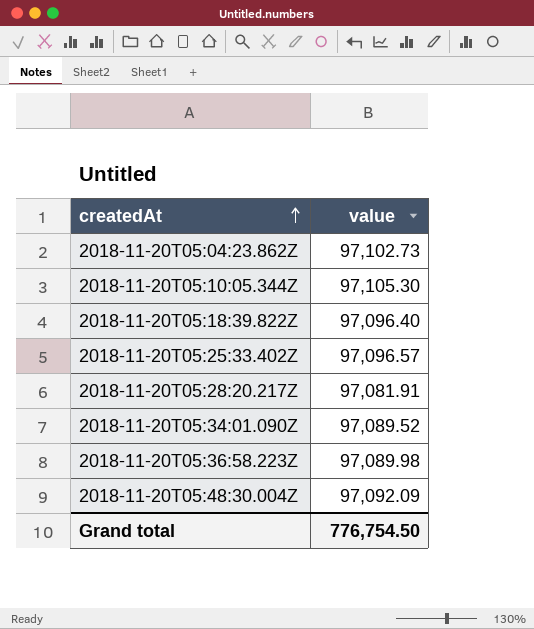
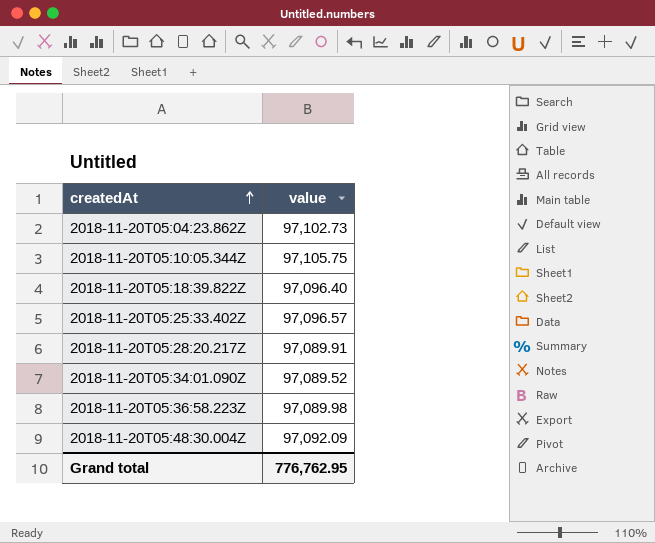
2018-11-20T05:10:05.344Z | value: 97,105.30 -> 97,105.75
2018-11-20T05:28:20.217Z | value: 97,081.91 -> 97,089.91
Grand total | value: 776,754.50 -> 776,762.95

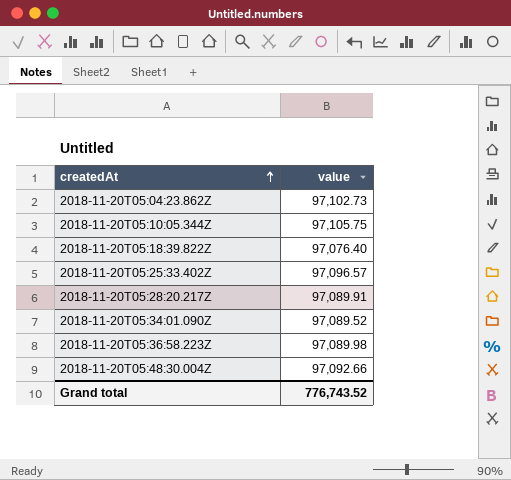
2018-11-20T05:18:39.822Z | value: 97,096.40 -> 97,076.40
2018-11-20T05:48:30.004Z | value: 97,092.09 -> 97,092.66
Grand total | value: 776,762.95 -> 776,743.52

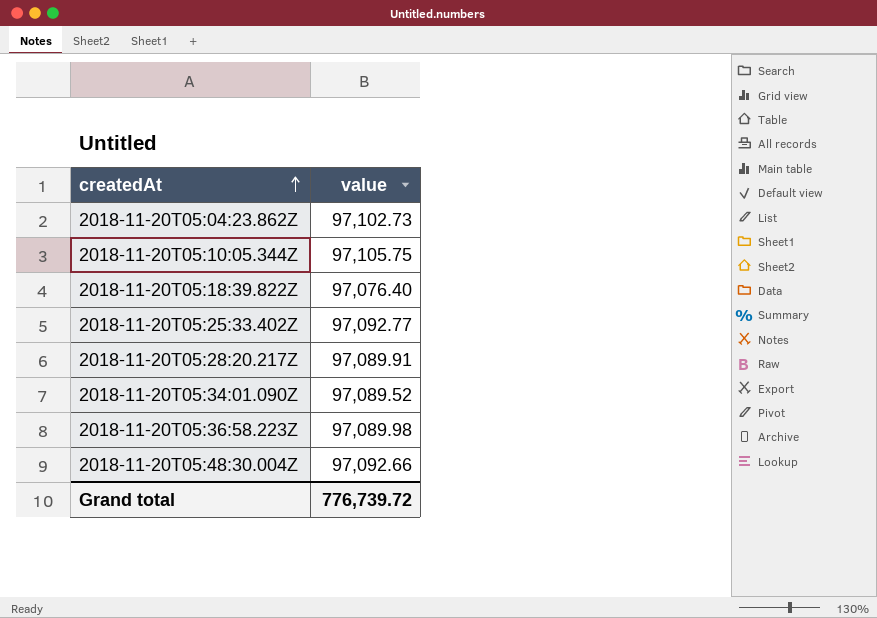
2018-11-20T05:25:33.402Z | value: 97,096.57 -> 97,092.77
Grand total | value: 776,743.52 -> 776,739.72

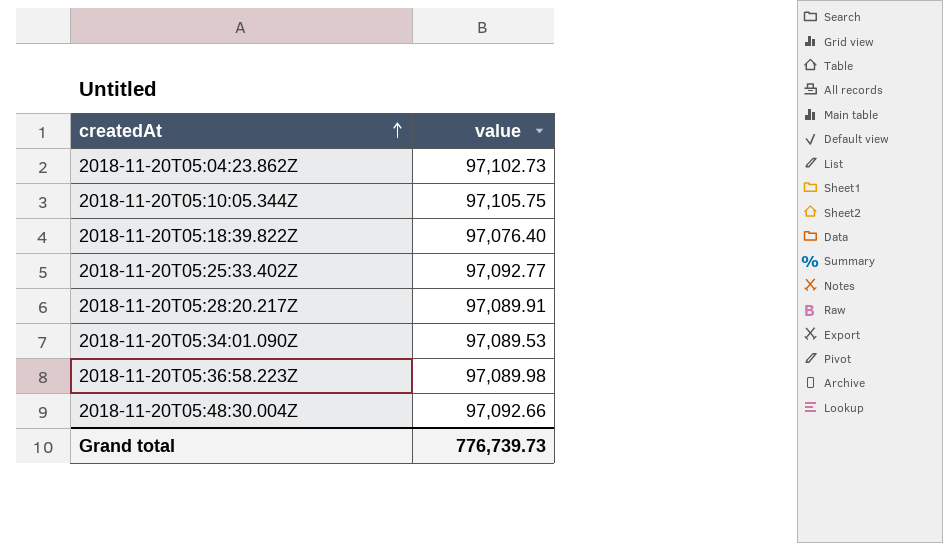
2018-11-20T05:34:01.090Z | value: 97,089.52 -> 97,089.53
Grand total | value: 776,739.72 -> 776,739.73

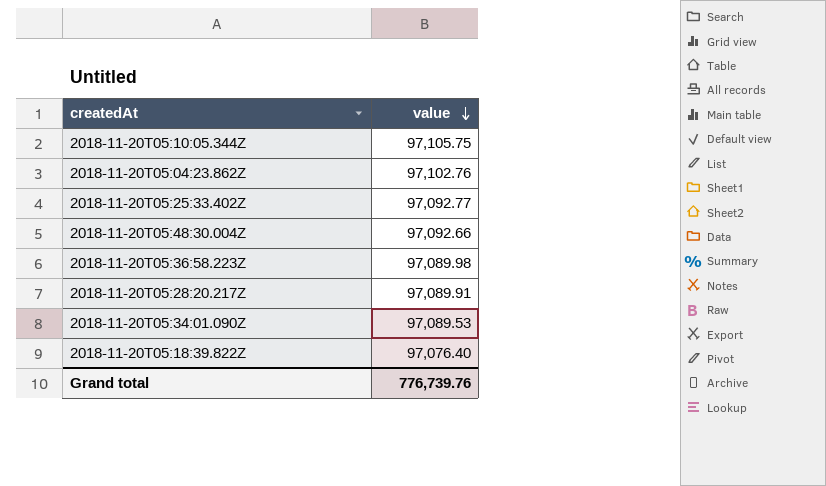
row order: createdAt ascending -> value descending
2018-11-20T05:04:23.862Z | value: 97,102.73 -> 97,102.76
Grand total | value: 776,739.73 -> 776,739.76

